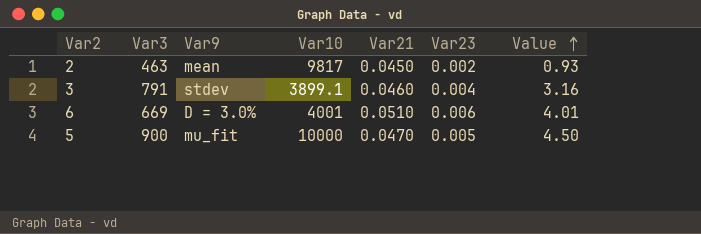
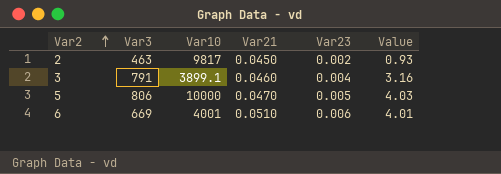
row order: Value ascending -> Var2 ascending
column Var9 | position: 3 -> none
5 | Var3: 900 -> 806
5 | Value: 4.50 -> 4.03

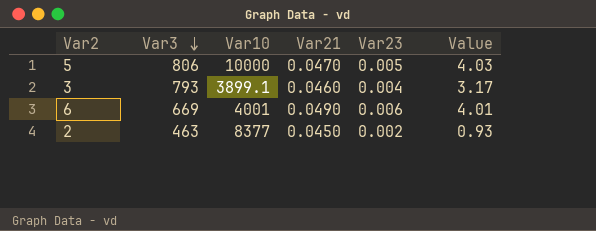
row order: Var2 ascending -> Var3 descending
3 | Var3: 791 -> 793
3 | Value: 3.16 -> 3.17
6 | Var21: 0.0510 -> 0.0490
2 | Var10: 9817 -> 8377

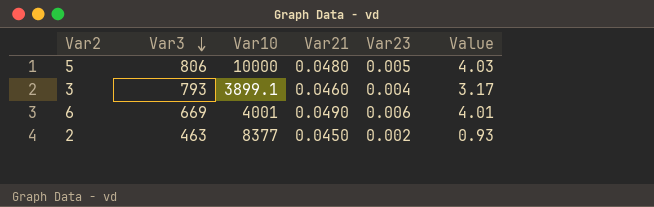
5 | Var21: 0.0470 -> 0.0480

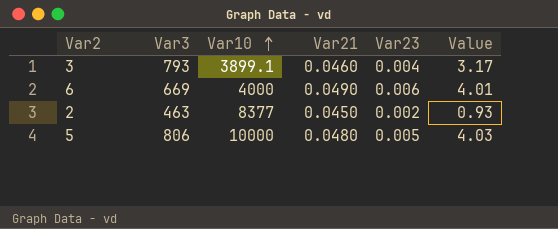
row order: Var3 descending -> Var10 ascending
6 | Var10: 4001 -> 4000

